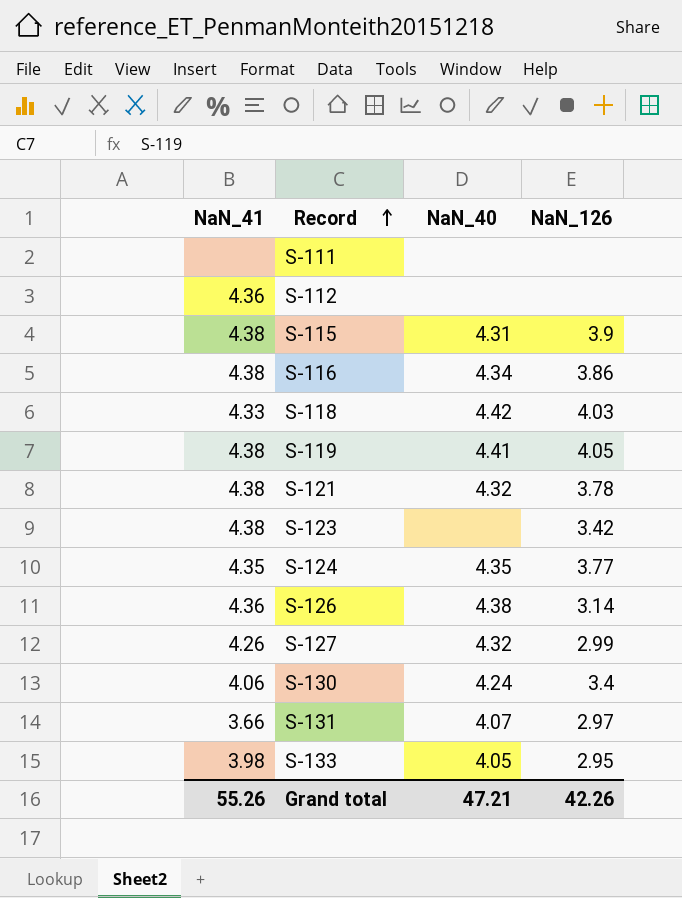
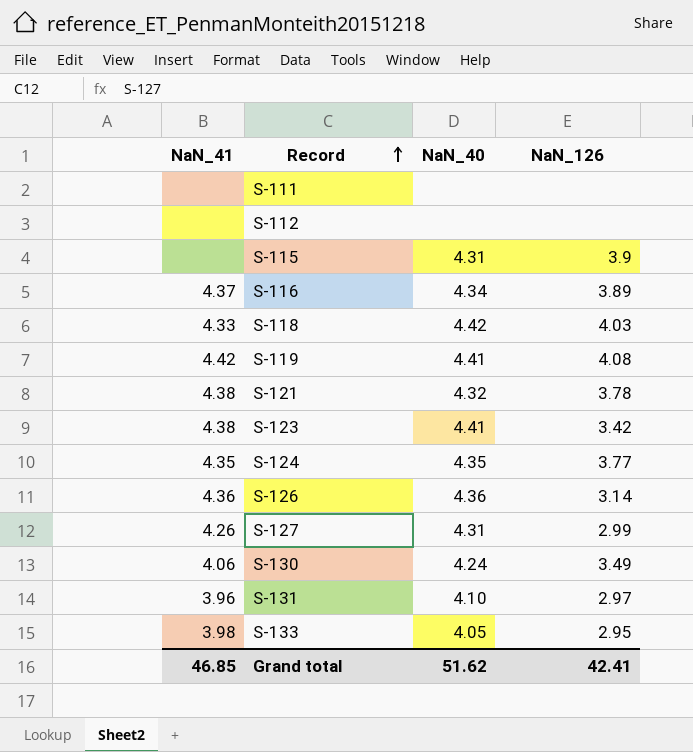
S-112 | NaN_41: 4.36 -> none
S-115 | NaN_41: 4.38 -> none
S-116 | NaN_41: 4.38 -> 4.37
S-116 | NaN_126: 3.86 -> 3.89
S-119 | NaN_41: 4.38 -> 4.42
S-119 | NaN_126: 4.05 -> 4.08
S-123 | NaN_40: none -> 4.41
S-126 | NaN_40: 4.38 -> 4.36
S-127 | NaN_40: 4.32 -> 4.31
S-130 | NaN_126: 3.4 -> 3.49
S-131 | NaN_41: 3.66 -> 3.96
S-131 | NaN_40: 4.07 -> 4.10
Grand total | NaN_41: 55.26 -> 46.85
Grand total | NaN_40: 47.21 -> 51.62
Grand total | NaN_126: 42.26 -> 42.41

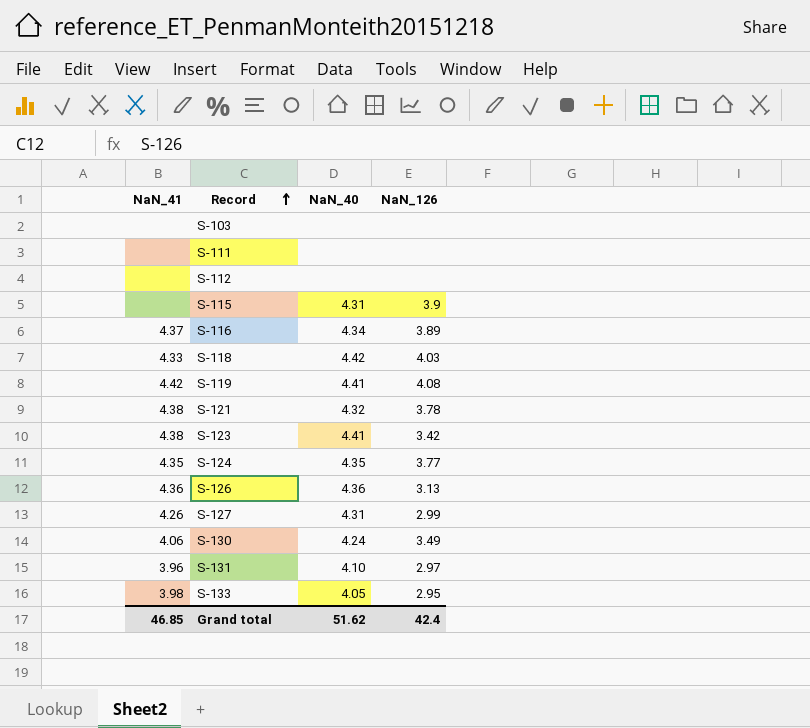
row S-103: none -> none | none | none
S-126 | NaN_126: 3.14 -> 3.13
Grand total | NaN_126: 42.41 -> 42.4

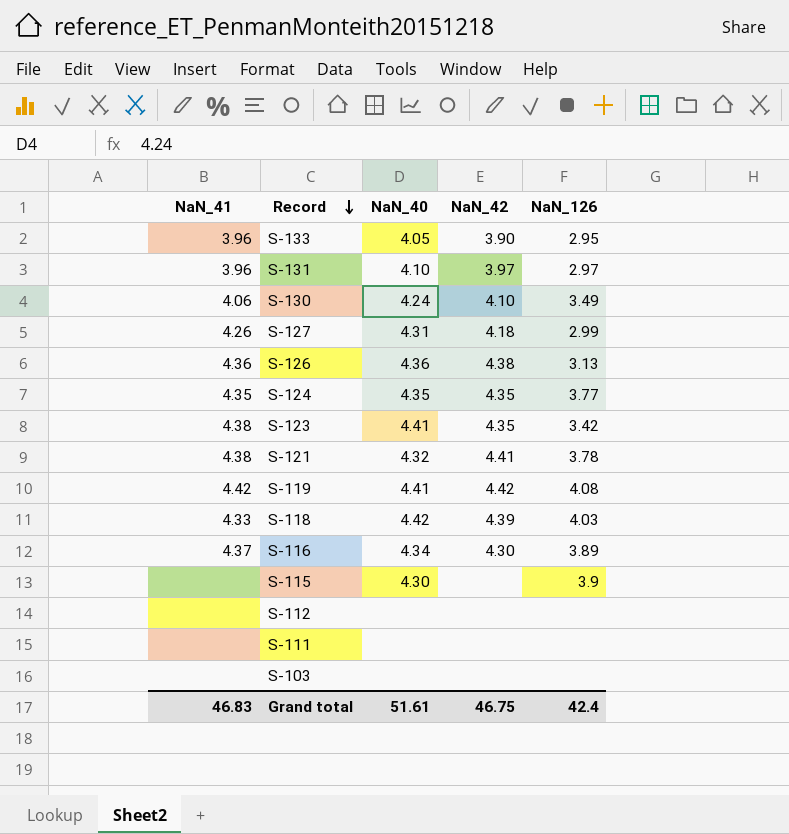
row order: Record ascending -> Record descending
column NaN_42 | position: none -> 4
S-133 | NaN_41: 3.98 -> 3.96
S-115 | NaN_40: 4.31 -> 4.30
Grand total | NaN_41: 46.85 -> 46.83
Grand total | NaN_40: 51.62 -> 51.61

